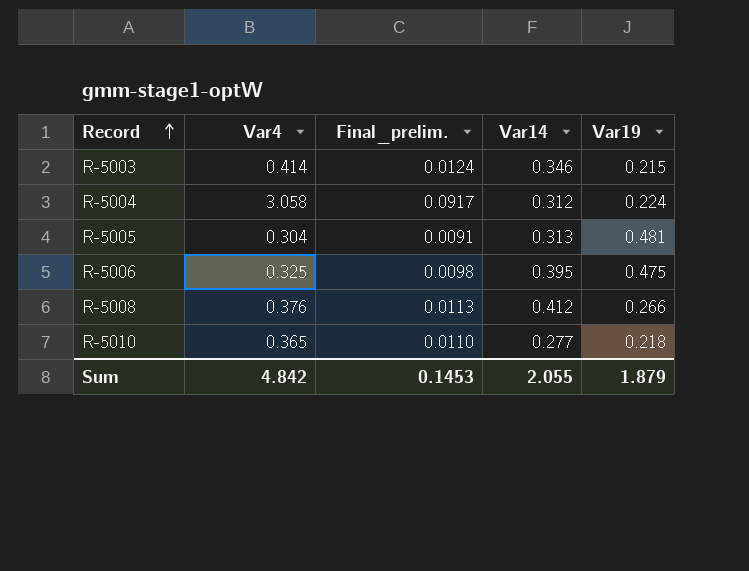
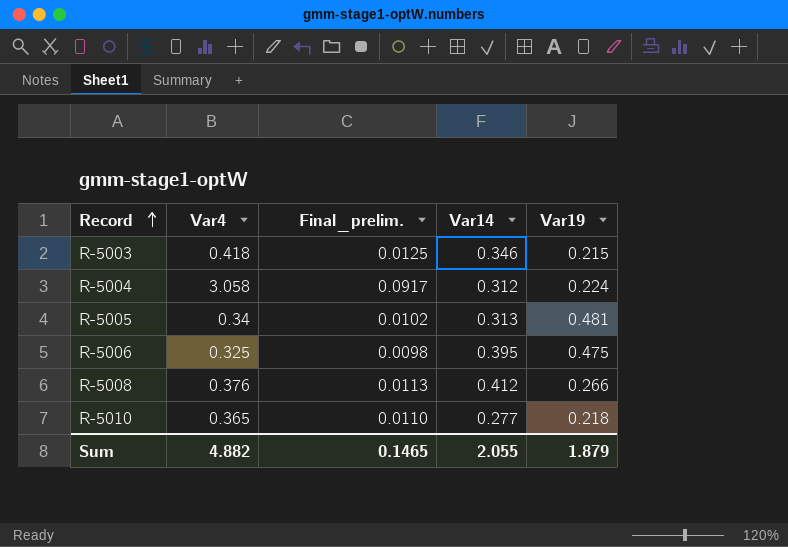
R-5003 | Var4: 0.414 -> 0.418
R-5003 | Final_prelim.: 0.0124 -> 0.0125
R-5005 | Var4: 0.304 -> 0.34
R-5005 | Final_prelim.: 0.0091 -> 0.0102
Sum | Var4: 4.842 -> 4.882
Sum | Final_prelim.: 0.1453 -> 0.1465

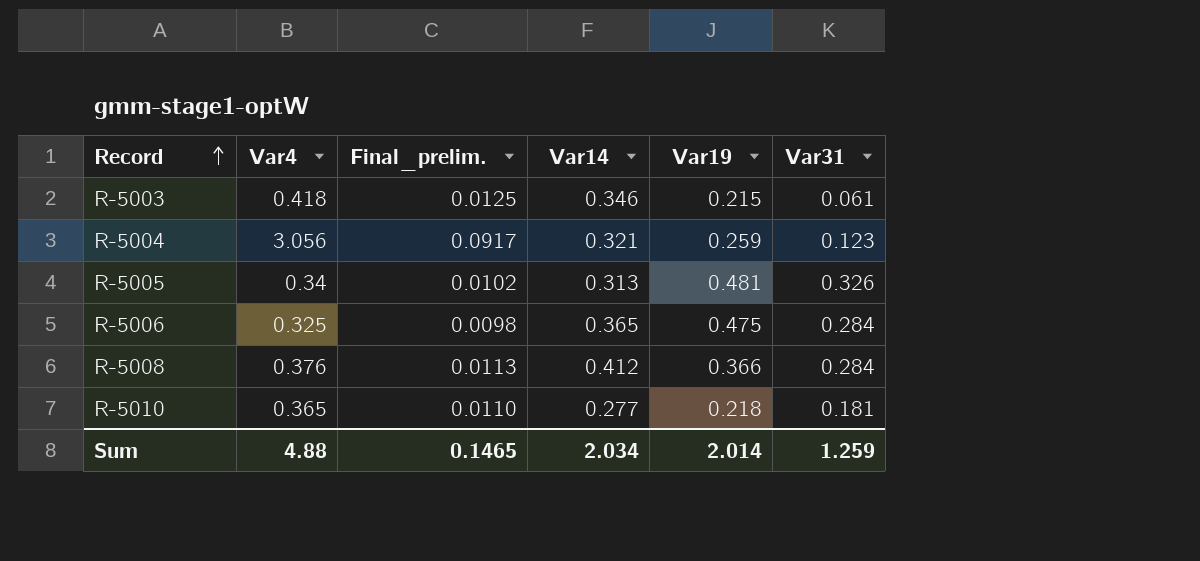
column Var31 | position: none -> 6
R-5004 | Var4: 3.058 -> 3.056
R-5004 | Var14: 0.312 -> 0.321
R-5004 | Var19: 0.224 -> 0.259
R-5006 | Var14: 0.395 -> 0.365
R-5008 | Var19: 0.266 -> 0.366
Sum | Var4: 4.882 -> 4.88
Sum | Var14: 2.055 -> 2.034
Sum | Var19: 1.879 -> 2.014

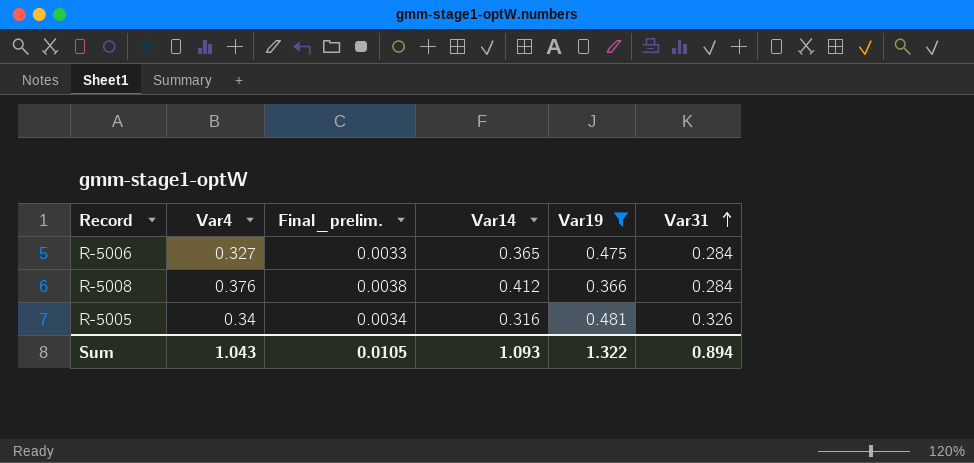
filter: none -> Var19 >= 0.366
row order: Record ascending -> Var31 ascending
column Final_prelim. | formula: [Var4] * 0.03 -> [Var4] * 0.01
R-5006 | Var4: 0.325 -> 0.327
R-5005 | Var14: 0.313 -> 0.316
Sum | Var4: 4.88 -> 1.043
Sum | Final_prelim.: 0.1465 -> 0.0105
Sum | Var14: 2.034 -> 1.093
Sum | Var19: 2.014 -> 1.322
Sum | Var31: 1.259 -> 0.894

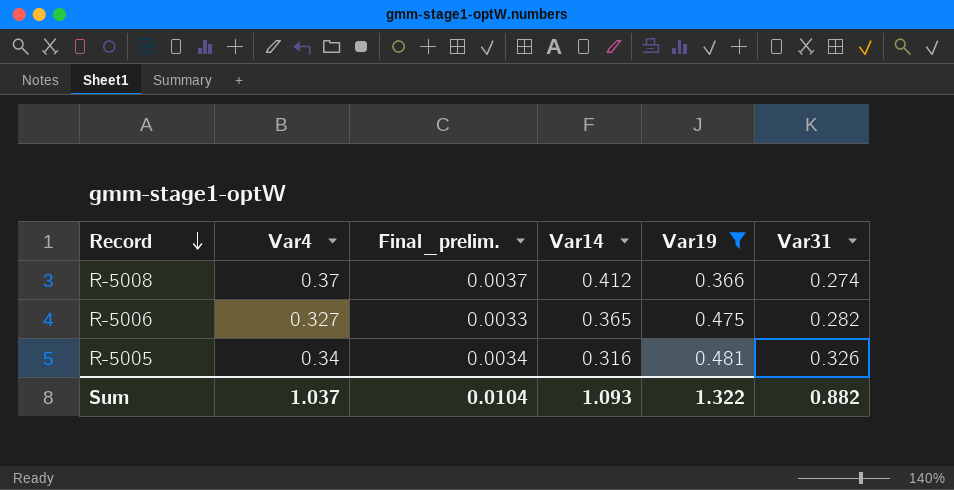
row order: Var31 ascending -> Record descending
R-5008 | Var4: 0.376 -> 0.37
R-5008 | Final_prelim.: 0.0038 -> 0.0037
R-5008 | Var31: 0.284 -> 0.274
R-5006 | Var31: 0.284 -> 0.282
Sum | Var4: 1.043 -> 1.037
Sum | Final_prelim.: 0.0105 -> 0.0104
Sum | Var31: 0.894 -> 0.882

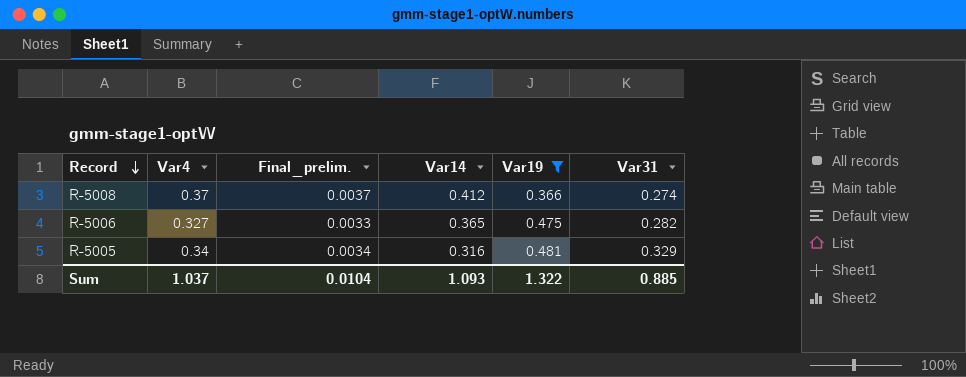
R-5005 | Var31: 0.326 -> 0.329
Sum | Var31: 0.882 -> 0.885

